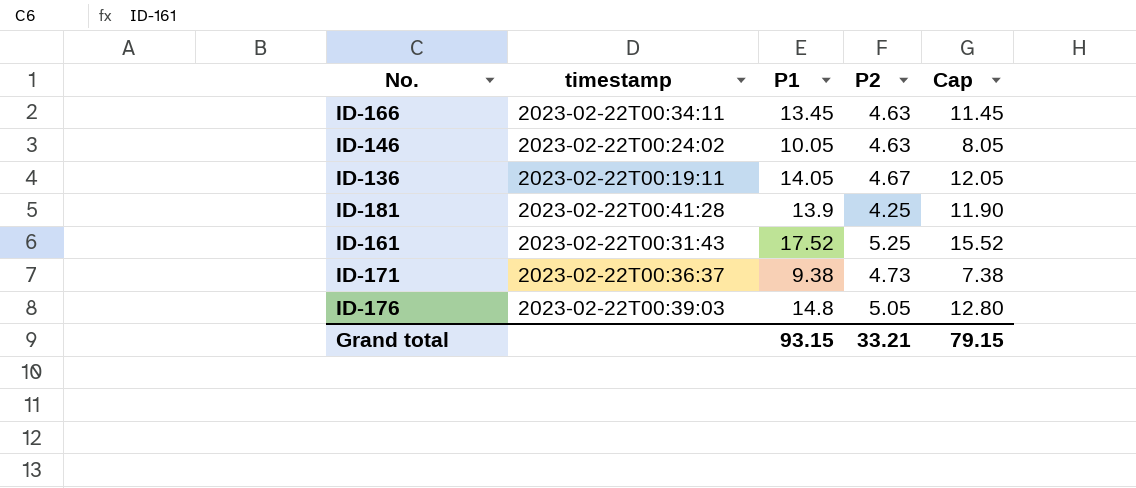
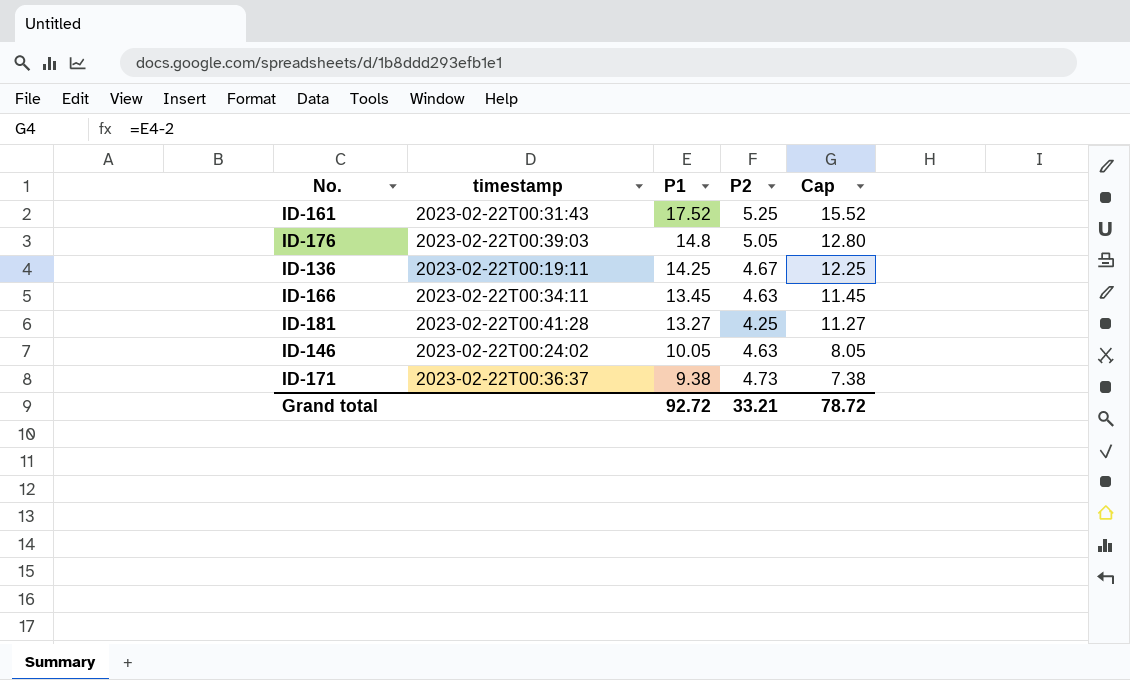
row order: none -> P1 descending
ID-136 | P1: 14.05 -> 14.25
ID-136 | Cap: 12.05 -> 12.25
ID-181 | P1: 13.9 -> 13.27
ID-181 | Cap: 11.90 -> 11.27
Grand total | P1: 93.15 -> 92.72
Grand total | Cap: 79.15 -> 78.72

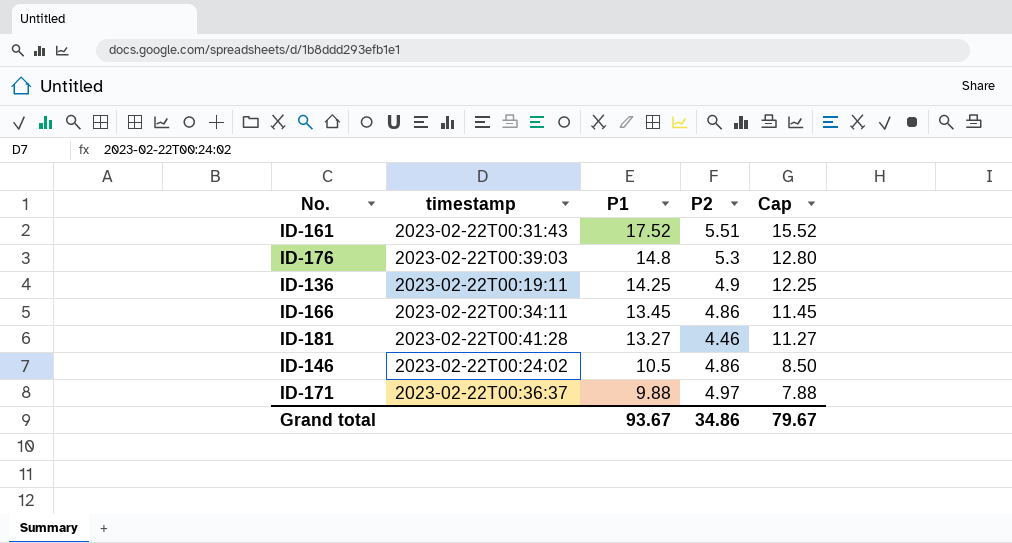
ID-161 | P2: 5.25 -> 5.51
ID-176 | P2: 5.05 -> 5.3
ID-136 | P2: 4.67 -> 4.9
ID-166 | P2: 4.63 -> 4.86
ID-181 | P2: 4.25 -> 4.46
ID-146 | P1: 10.05 -> 10.5
ID-146 | P2: 4.63 -> 4.86
ID-146 | Cap: 8.05 -> 8.50
ID-171 | P1: 9.38 -> 9.88
ID-171 | P2: 4.73 -> 4.97
ID-171 | Cap: 7.38 -> 7.88
Grand total | P1: 92.72 -> 93.67
Grand total | P2: 33.21 -> 34.86
Grand total | Cap: 78.72 -> 79.67

